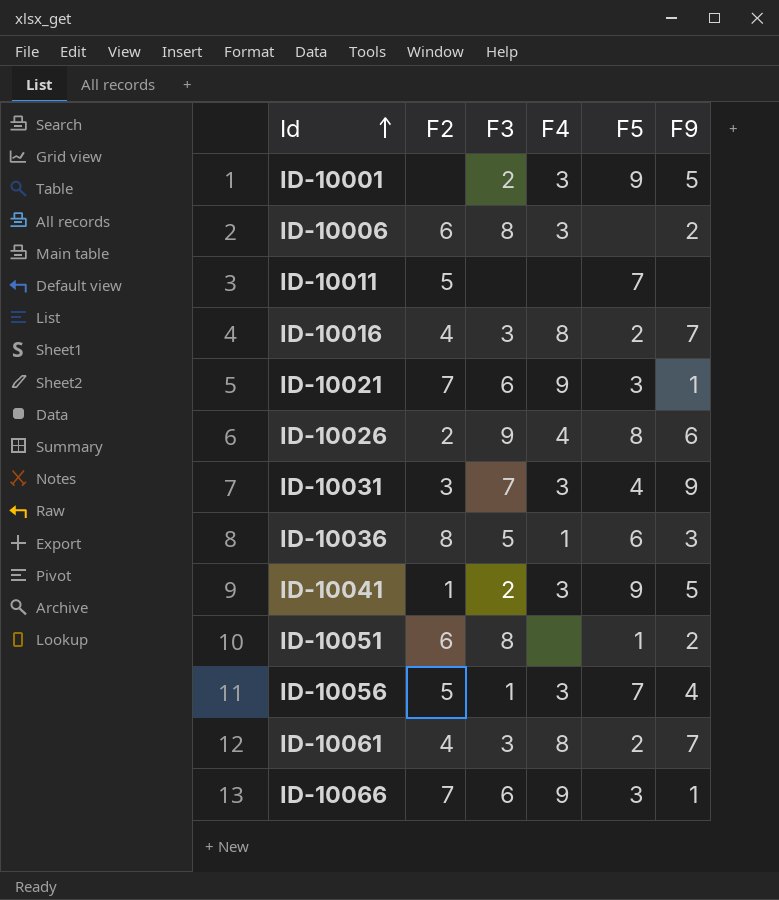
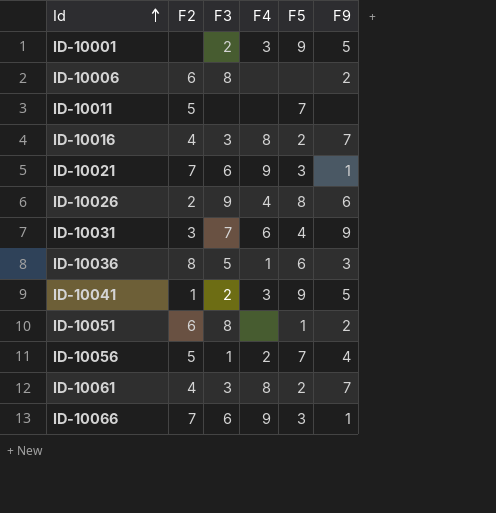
ID-10006 | F4: 3 -> none
ID-10031 | F4: 3 -> 6
ID-10056 | F4: 3 -> 2

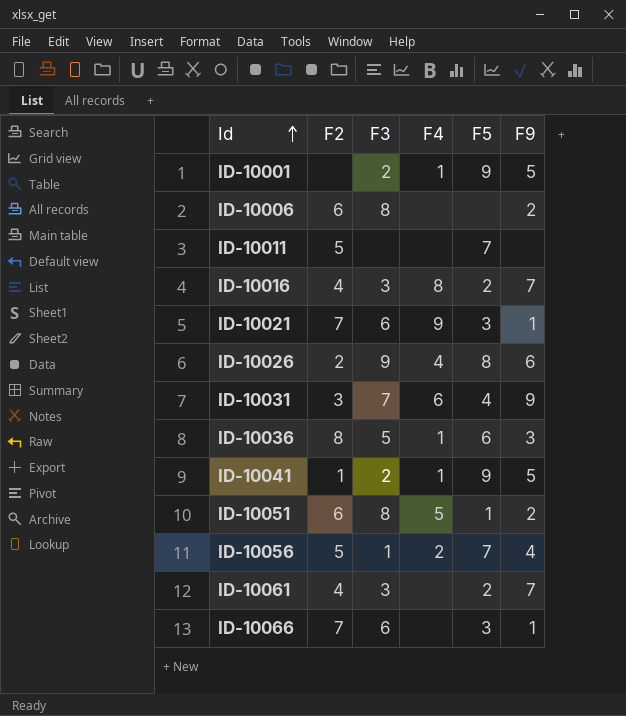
ID-10001 | F4: 3 -> 1
ID-10041 | F4: 3 -> 1
ID-10051 | F4: none -> 5
ID-10061 | F4: 8 -> none
ID-10066 | F4: 9 -> none

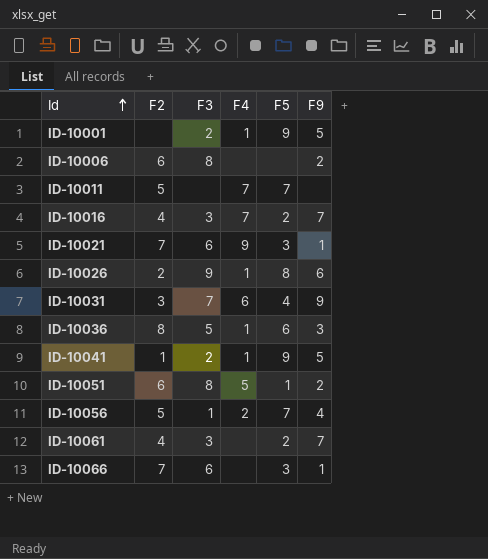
ID-10011 | F4: none -> 7
ID-10016 | F4: 8 -> 7
ID-10026 | F4: 4 -> 1

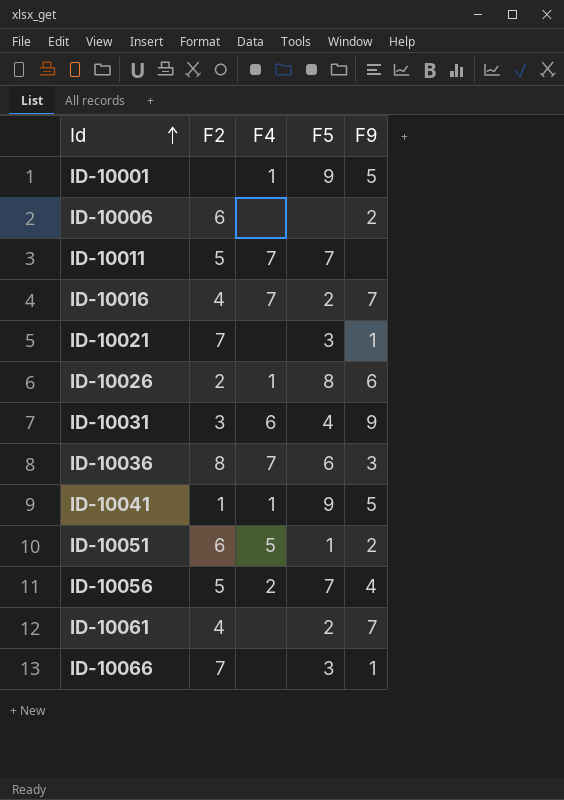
column F3 | position: 3 -> none
ID-10021 | F4: 9 -> none
ID-10036 | F4: 1 -> 7

